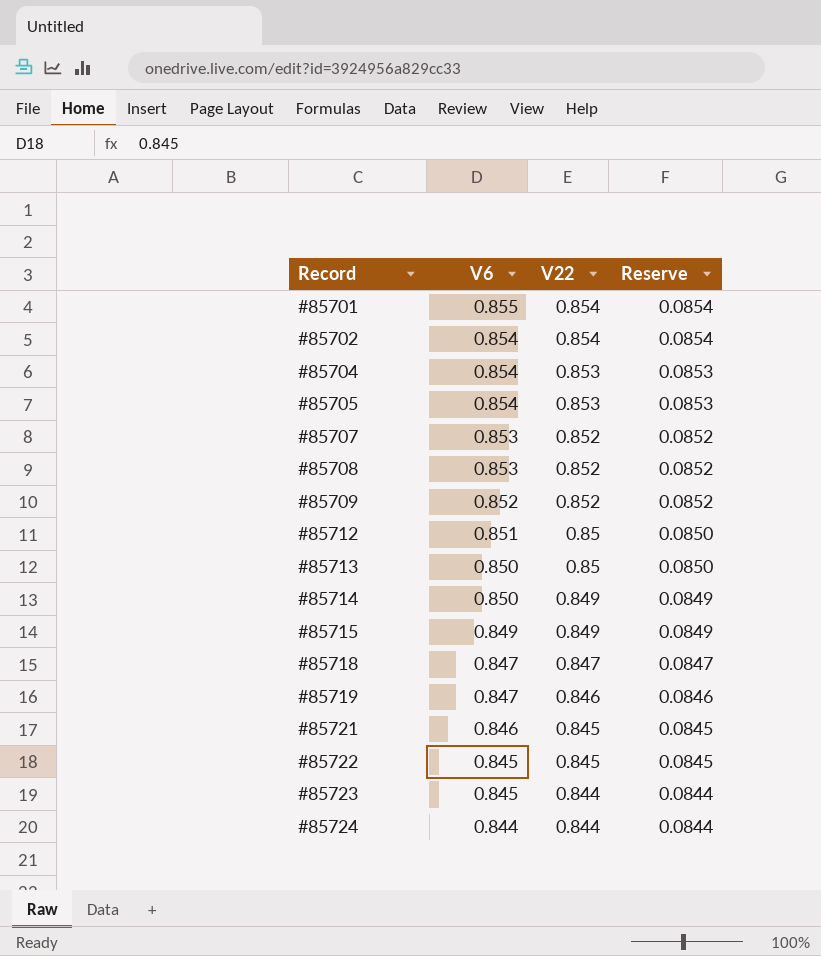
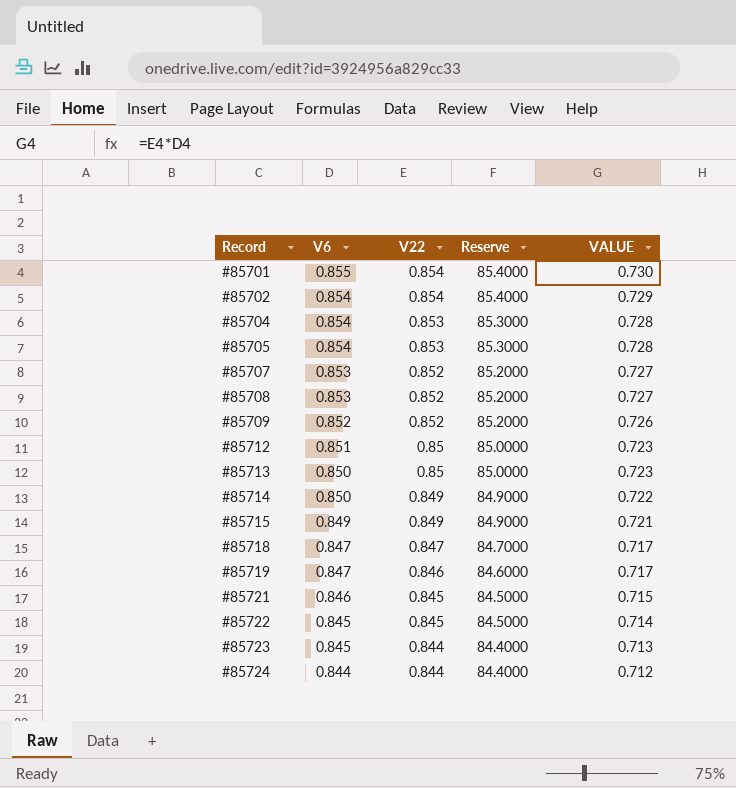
column Reserve | formula: [V22] * 0.1 -> [V22] * 100
column VALUE | formula: none -> [V6] * [V22]

